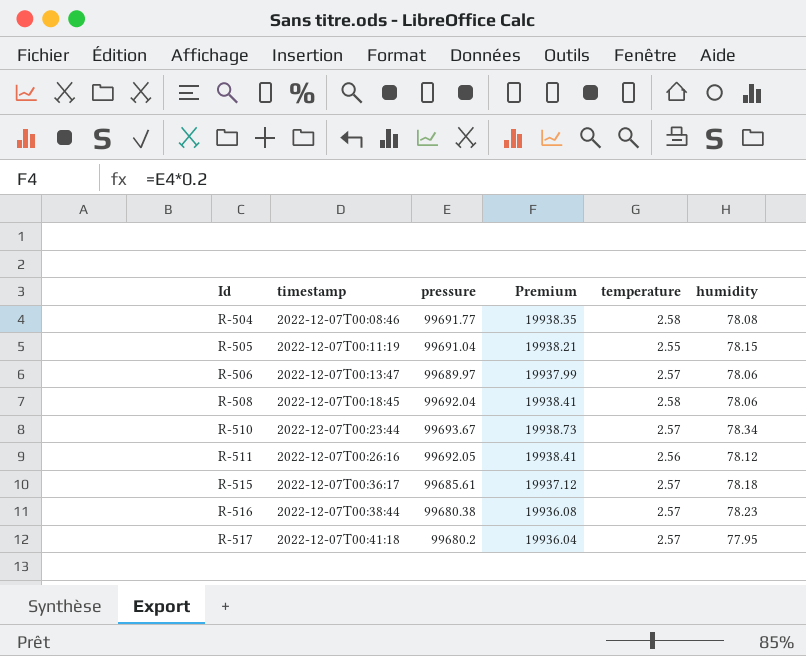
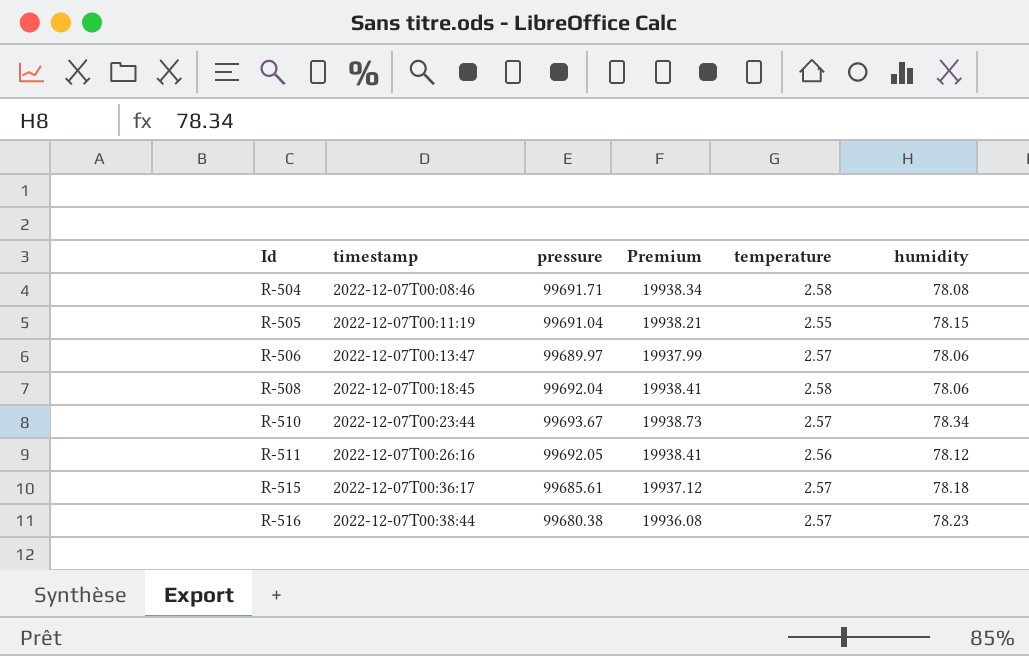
row R-517: 2022-12-07T00:41:18 | 99680.2 | 19936.04 | 2.57 | 77.95 -> none
R-504 | pressure: 99691.77 -> 99691.71
R-504 | Premium: 19938.35 -> 19938.34

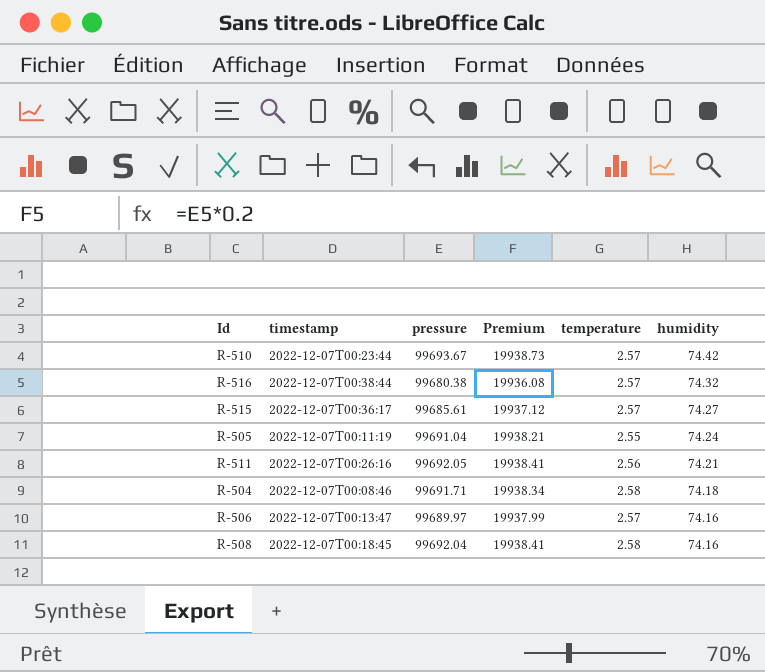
row order: Id ascending -> humidity descending
R-510 | humidity: 78.34 -> 74.42
R-516 | humidity: 78.23 -> 74.32
R-515 | humidity: 78.18 -> 74.27
R-505 | humidity: 78.15 -> 74.24
R-511 | humidity: 78.12 -> 74.21
R-504 | humidity: 78.08 -> 74.18
R-506 | humidity: 78.06 -> 74.16
R-508 | humidity: 78.06 -> 74.16

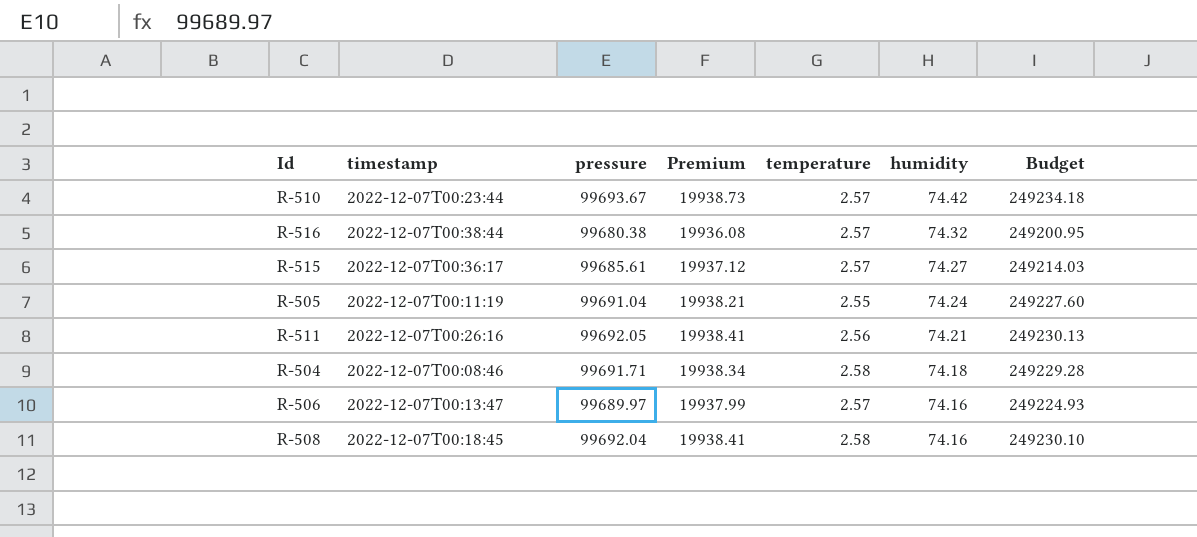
column Budget | formula: none -> [pressure] * 2.5

